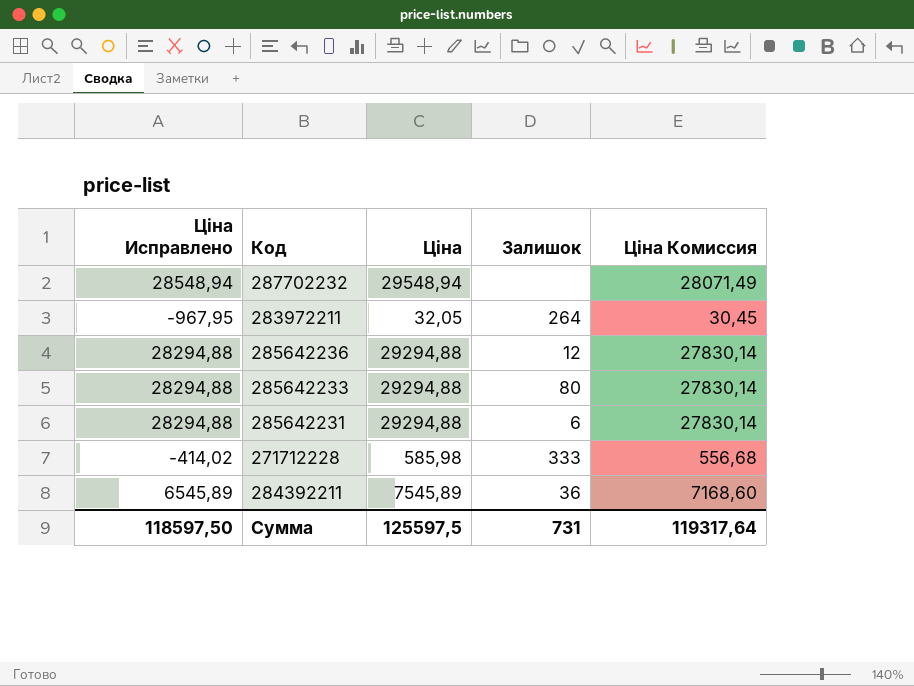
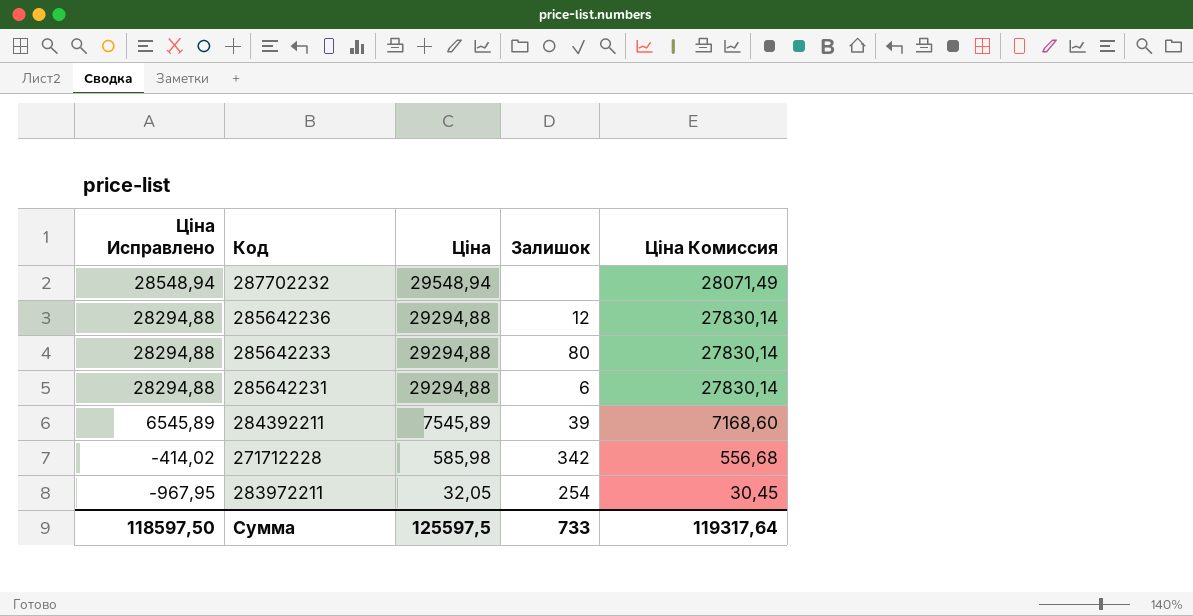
row order: none -> Ціна Исправлено descending
284392211 | Залишок: 36 -> 39
271712228 | Залишок: 333 -> 342
283972211 | Залишок: 264 -> 254
Сумма | Залишок: 731 -> 733

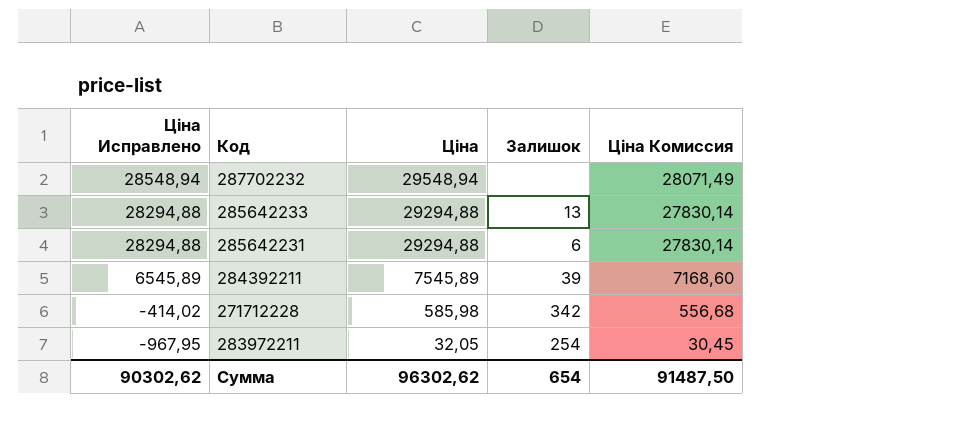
row 285642236: 28294,88 | 29294,88 | 12 | 27830,14 -> none
285642233 | Залишок: 80 -> 13
Сумма | Ціна Исправлено: 118597,50 -> 90302,62
Сумма | Ціна: 125597,5 -> 96302,62
Сумма | Залишок: 733 -> 654
Сумма | Ціна Комиссия: 119317,64 -> 91487,50

